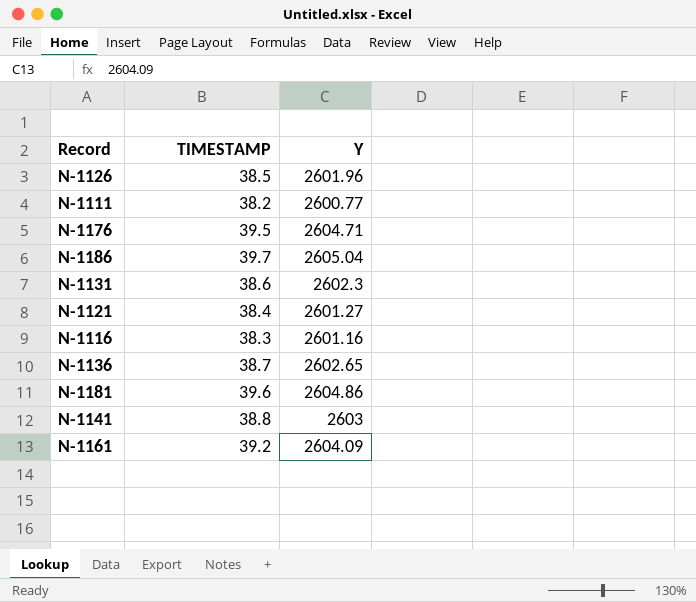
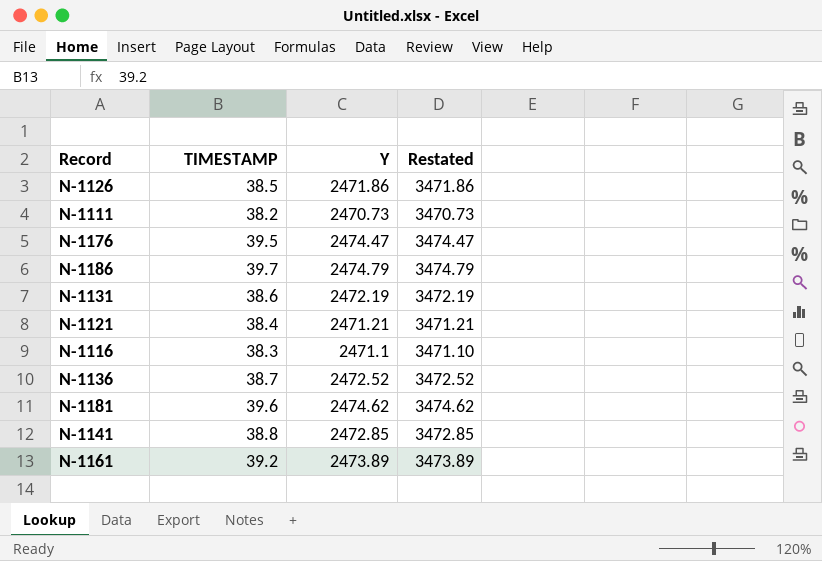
column Restated | formula: none -> [Y] + 1000
N-1126 | Y: 2601.96 -> 2471.86
N-1111 | Y: 2600.77 -> 2470.73
N-1176 | Y: 2604.71 -> 2474.47
N-1186 | Y: 2605.04 -> 2474.79
N-1131 | Y: 2602.3 -> 2472.19
N-1121 | Y: 2601.27 -> 2471.21
N-1116 | Y: 2601.16 -> 2471.1
N-1136 | Y: 2602.65 -> 2472.52
N-1181 | Y: 2604.86 -> 2474.62
N-1141 | Y: 2603 -> 2472.85
N-1161 | Y: 2604.09 -> 2473.89

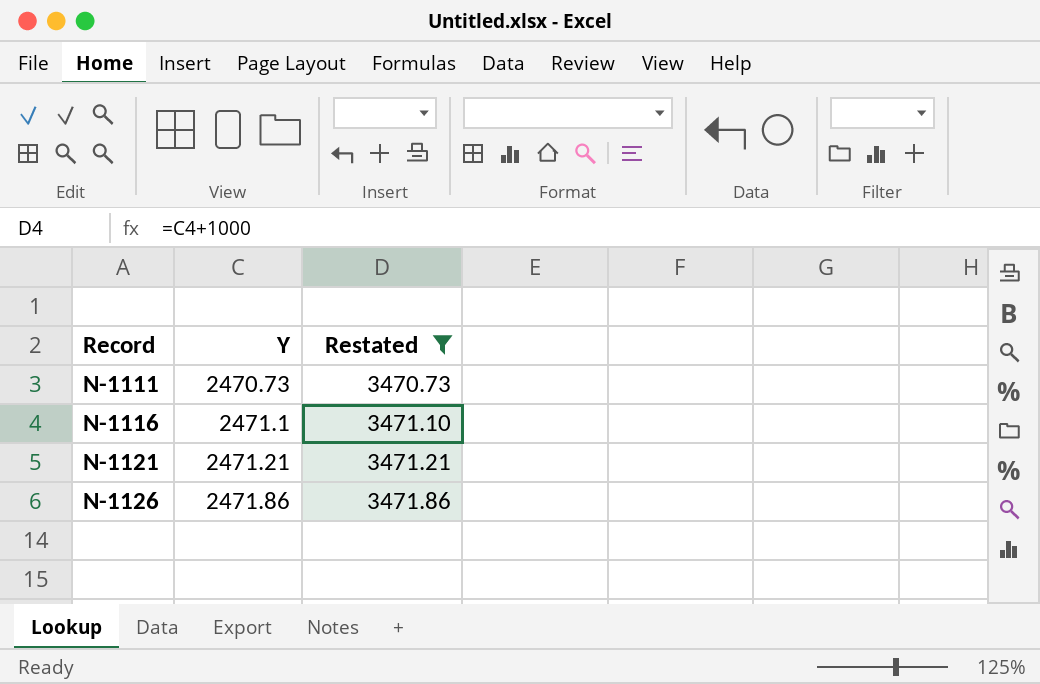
filter: none -> Restated <= 3471.86
row order: none -> Record ascending
column TIMESTAMP | position: 2 -> none

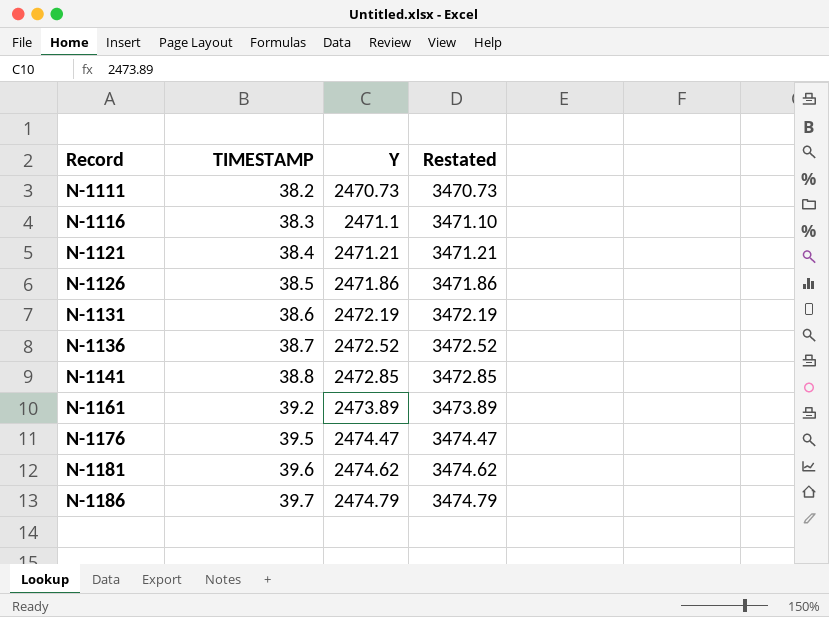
filter: Restated <= 3471.86 -> none
column TIMESTAMP | position: none -> 2

